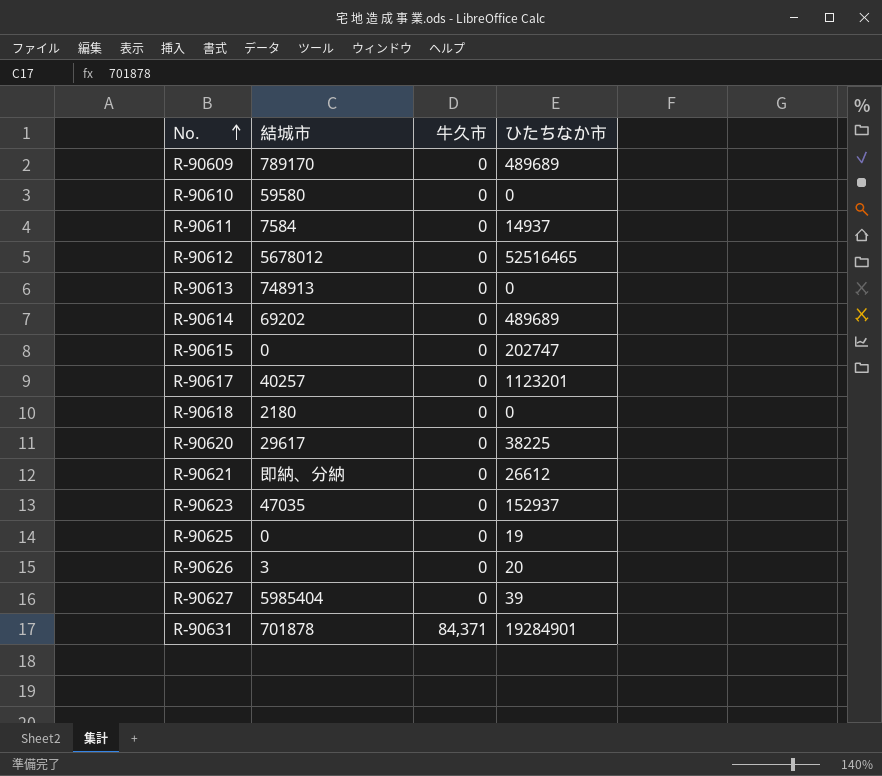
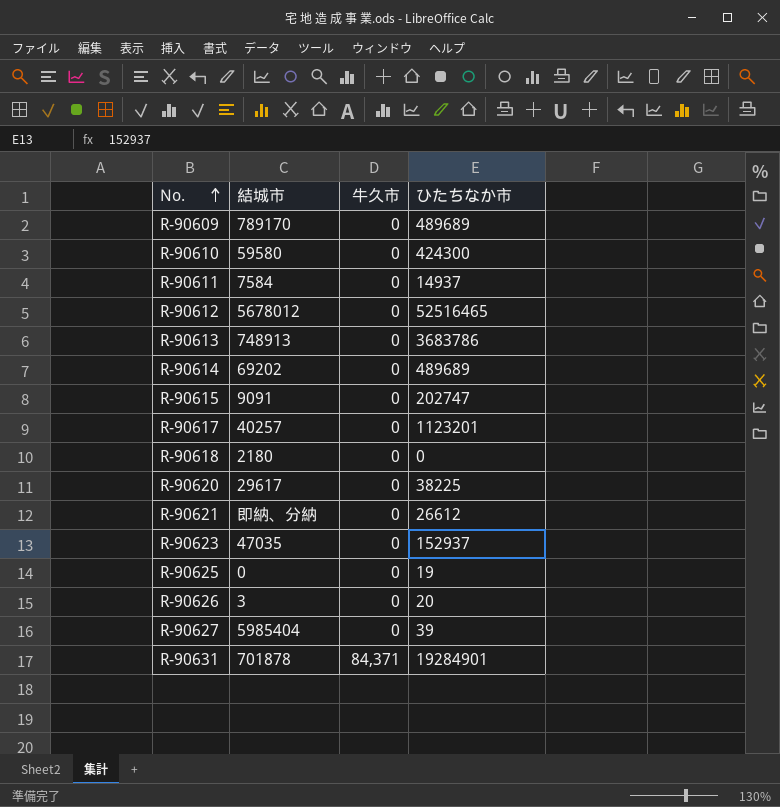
R-90610 | ひたちなか市: 0 -> 424300
R-90613 | ひたちなか市: 0 -> 3683786
R-90615 | 結城市: 0 -> 9091

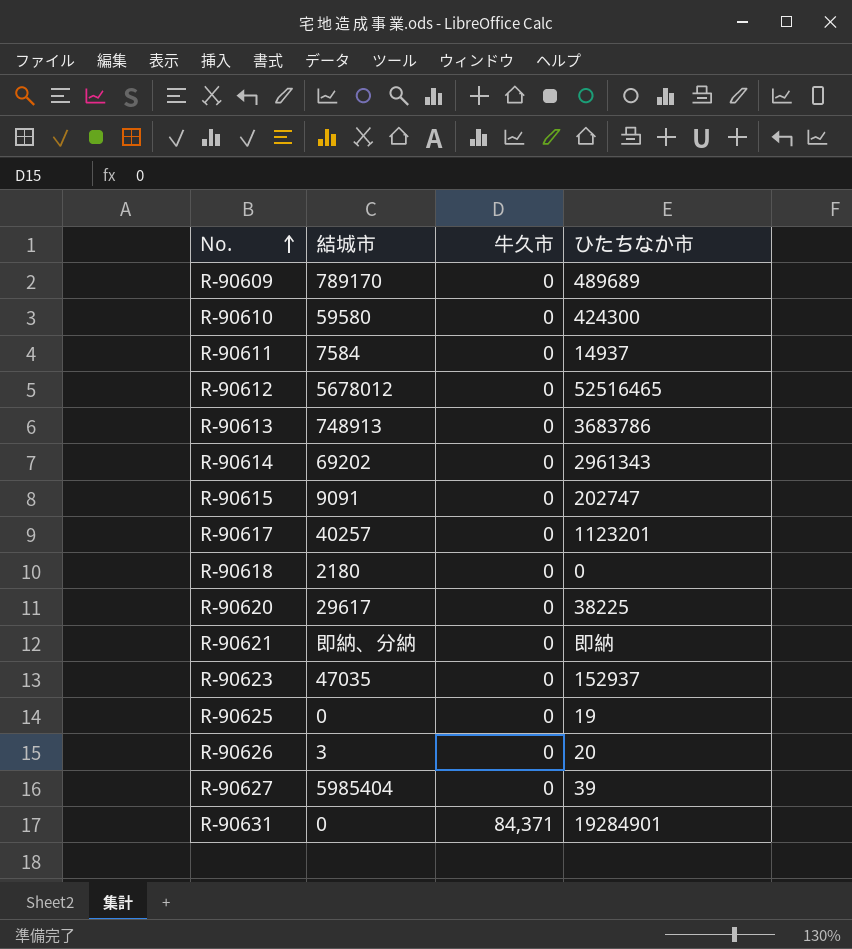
R-90614 | ひたちなか市: 489689 -> 2961343
R-90621 | ひたちなか市: 26612 -> 即納
R-90631 | 結城市: 701878 -> 0

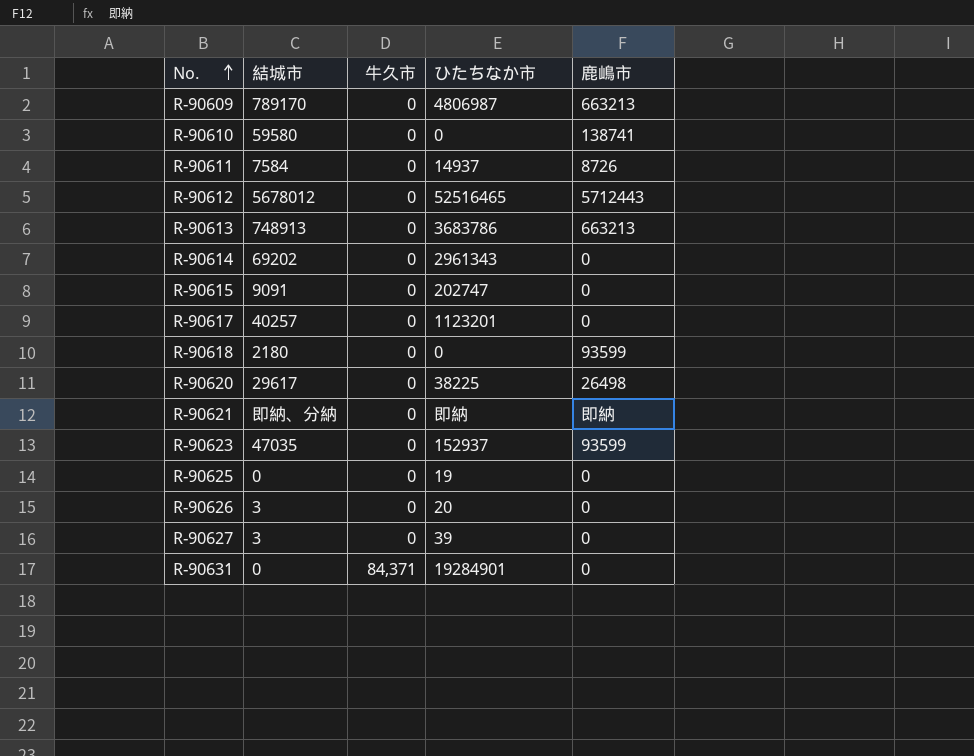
column 鹿嶋市 | position: none -> 5
R-90609 | ひたちなか市: 489689 -> 4806987
R-90610 | ひたちなか市: 424300 -> 0
R-90627 | 結城市: 5985404 -> 3

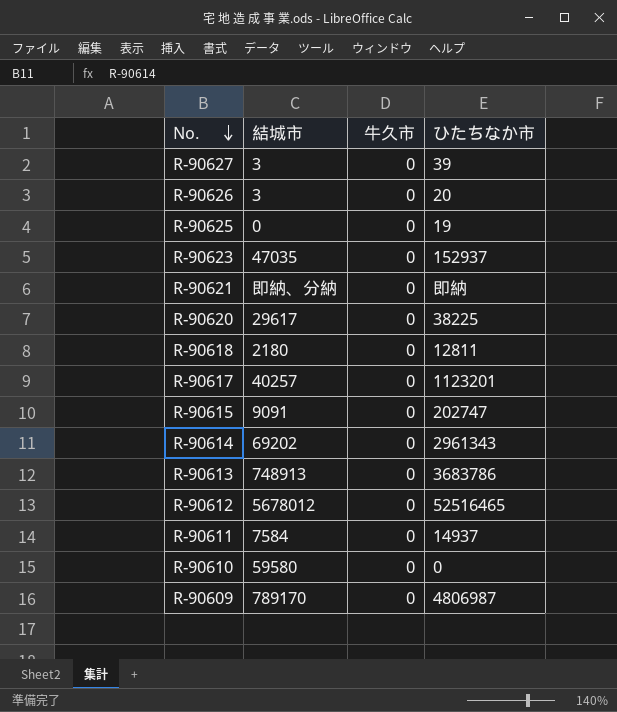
row order: No. ascending -> No. descending
column 鹿嶋市 | position: 5 -> none
row R-90631: 0 | 84,371 | 19284901 | 0 -> none
R-90618 | ひたちなか市: 0 -> 12811

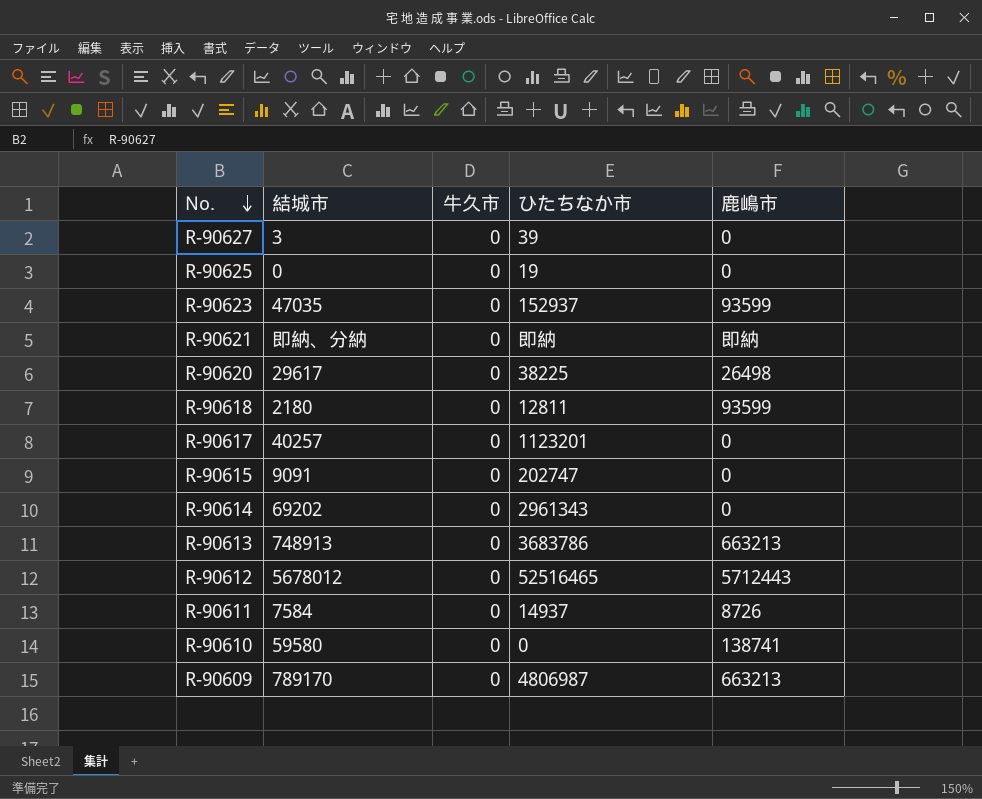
column 鹿嶋市 | position: none -> 5
row R-90626: 3 | 0 | 20 -> none

